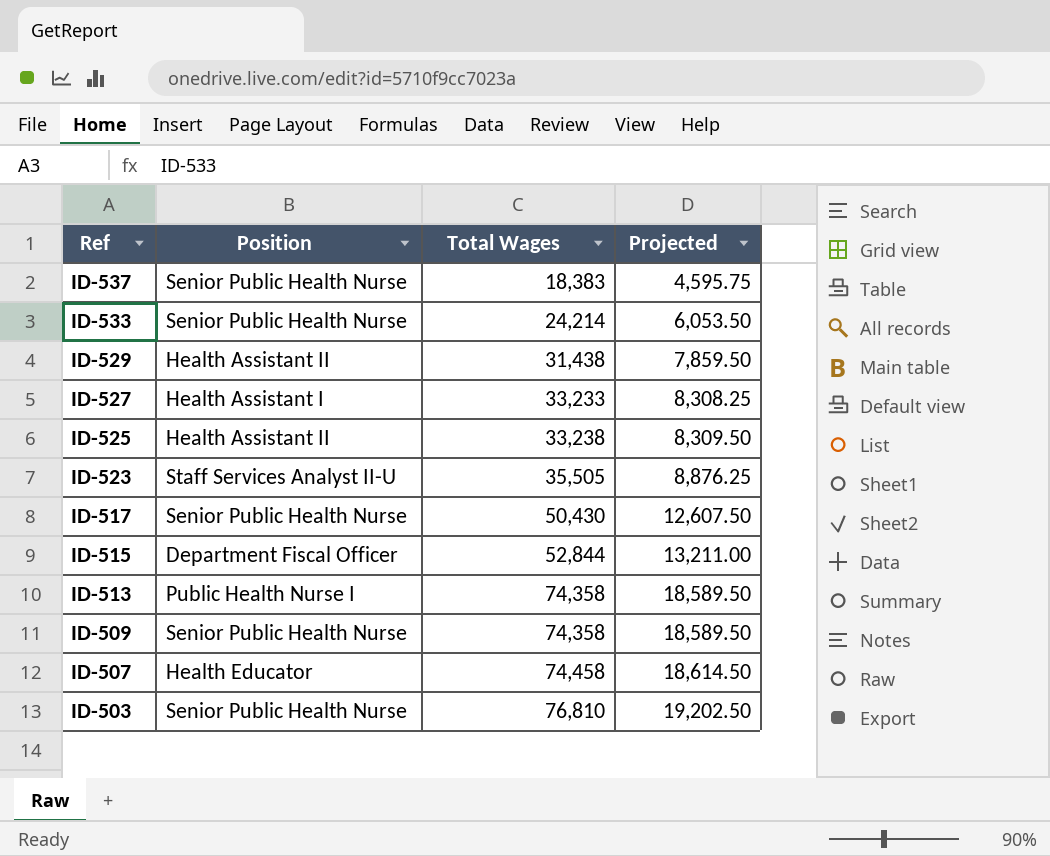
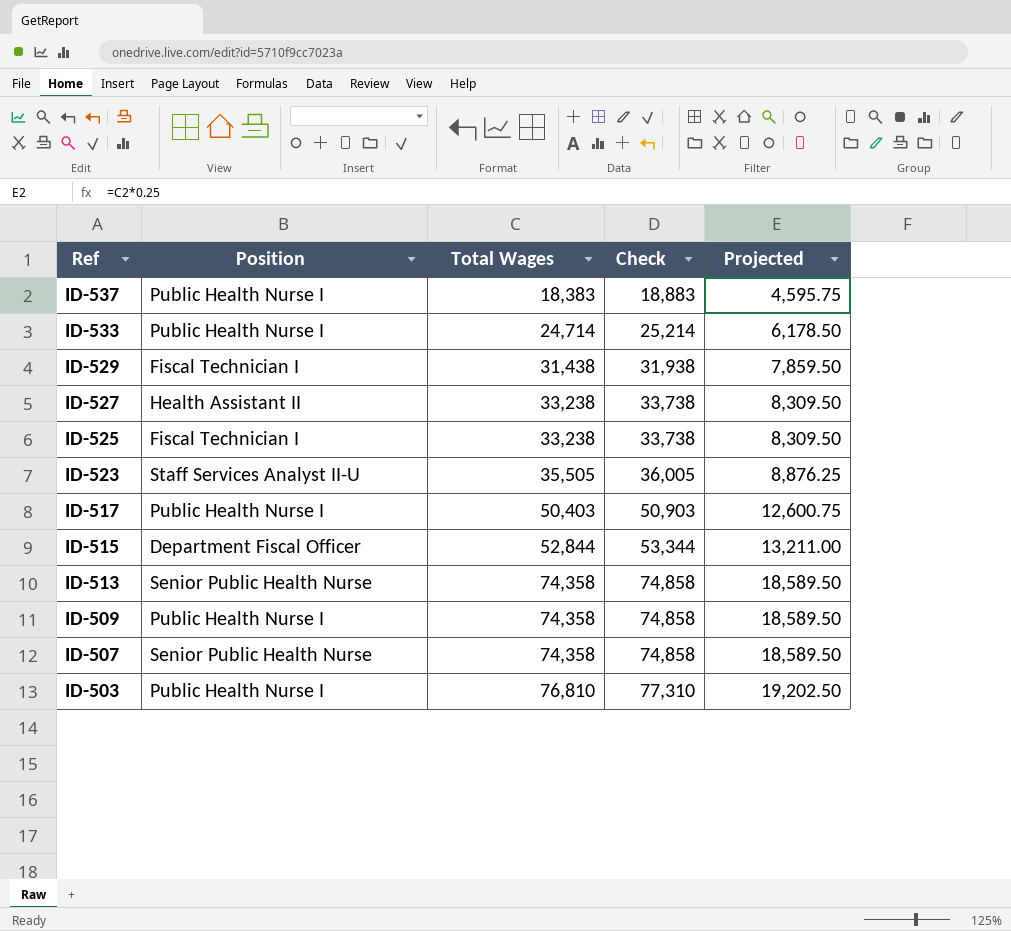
column Check | formula: none -> [Total Wages] + 500
ID-537 | Position: Senior Public Health Nurse -> Public Health Nurse I
ID-533 | Position: Senior Public Health Nurse -> Public Health Nurse I
ID-533 | Total Wages: 24,214 -> 24,714
ID-533 | Projected: 6,053.50 -> 6,178.50
ID-529 | Position: Health Assistant II -> Fiscal Technician I
ID-527 | Position: Health Assistant I -> Health Assistant II
ID-527 | Total Wages: 33,233 -> 33,238
ID-527 | Projected: 8,308.25 -> 8,309.50
ID-525 | Position: Health Assistant II -> Fiscal Technician I
ID-517 | Position: Senior Public Health Nurse -> Public Health Nurse I
ID-517 | Total Wages: 50,430 -> 50,403
ID-517 | Projected: 12,607.50 -> 12,600.75
ID-513 | Position: Public Health Nurse I -> Senior Public Health Nurse
ID-509 | Position: Senior Public Health Nurse -> Public Health Nurse I
ID-507 | Position: Health Educator -> Senior Public Health Nurse
ID-507 | Total Wages: 74,458 -> 74,358
ID-507 | Projected: 18,614.50 -> 18,589.50
ID-503 | Position: Senior Public Health Nurse -> Public Health Nurse I

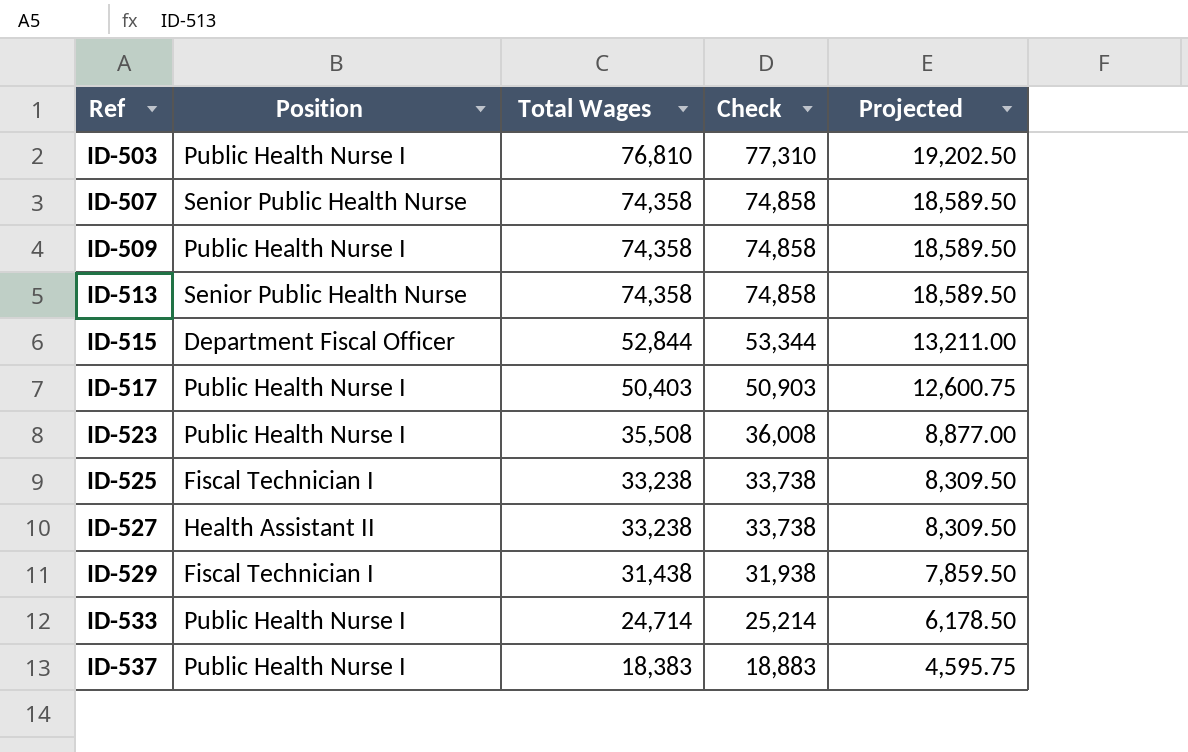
row order: Ref descending -> Ref ascending
ID-523 | Position: Staff Services Analyst II-U -> Public Health Nurse I
ID-523 | Total Wages: 35,505 -> 35,508
ID-523 | Check: 36,005 -> 36,008
ID-523 | Projected: 8,876.25 -> 8,877.00

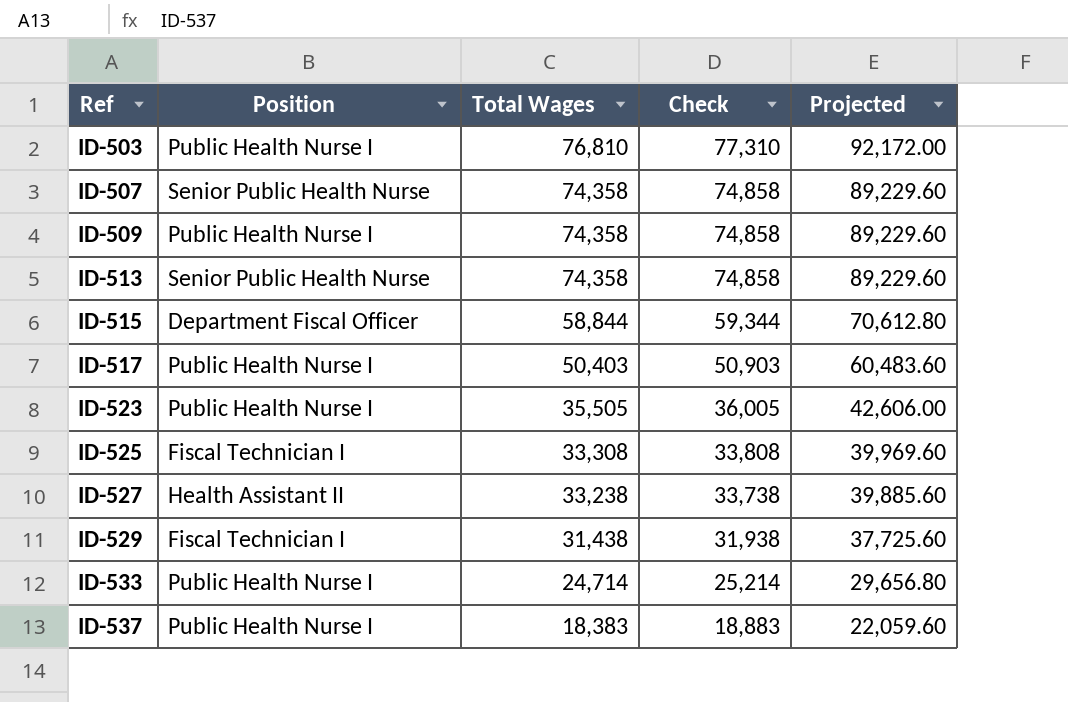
column Projected | formula: [Total Wages] * 0.25 -> [Total Wages] * 1.2
ID-515 | Total Wages: 52,844 -> 58,844
ID-515 | Check: 53,344 -> 59,344
ID-523 | Total Wages: 35,508 -> 35,505
ID-523 | Check: 36,008 -> 36,005
ID-525 | Total Wages: 33,238 -> 33,308
ID-525 | Check: 33,738 -> 33,808

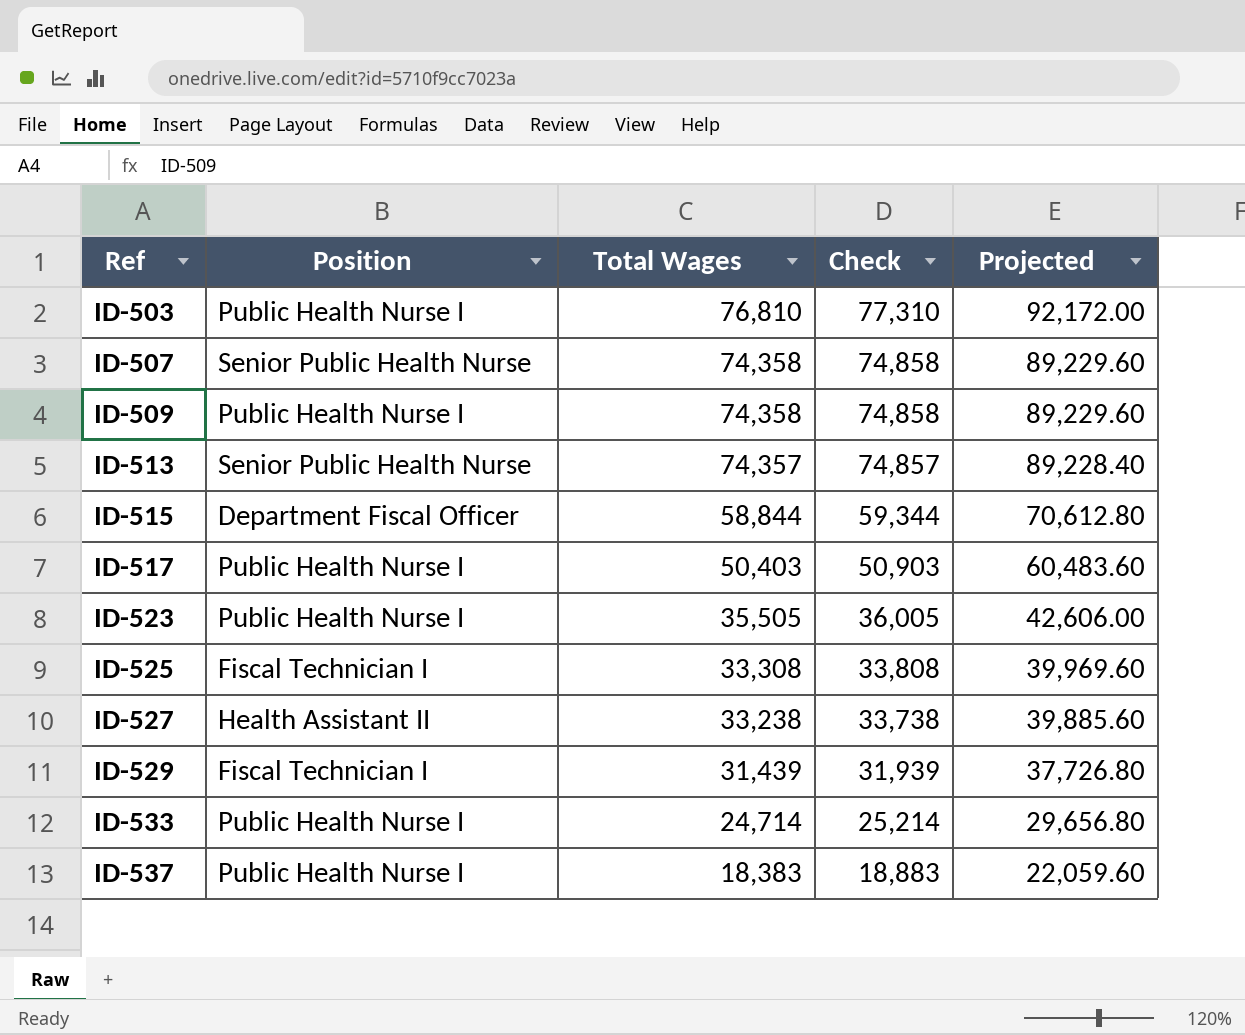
ID-513 | Total Wages: 74,358 -> 74,357
ID-513 | Check: 74,858 -> 74,857
ID-513 | Projected: 89,229.60 -> 89,228.40
ID-529 | Total Wages: 31,438 -> 31,439
ID-529 | Check: 31,938 -> 31,939
ID-529 | Projected: 37,725.60 -> 37,726.80

